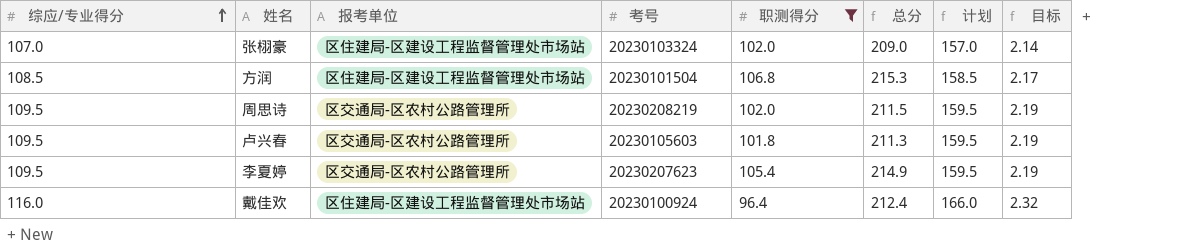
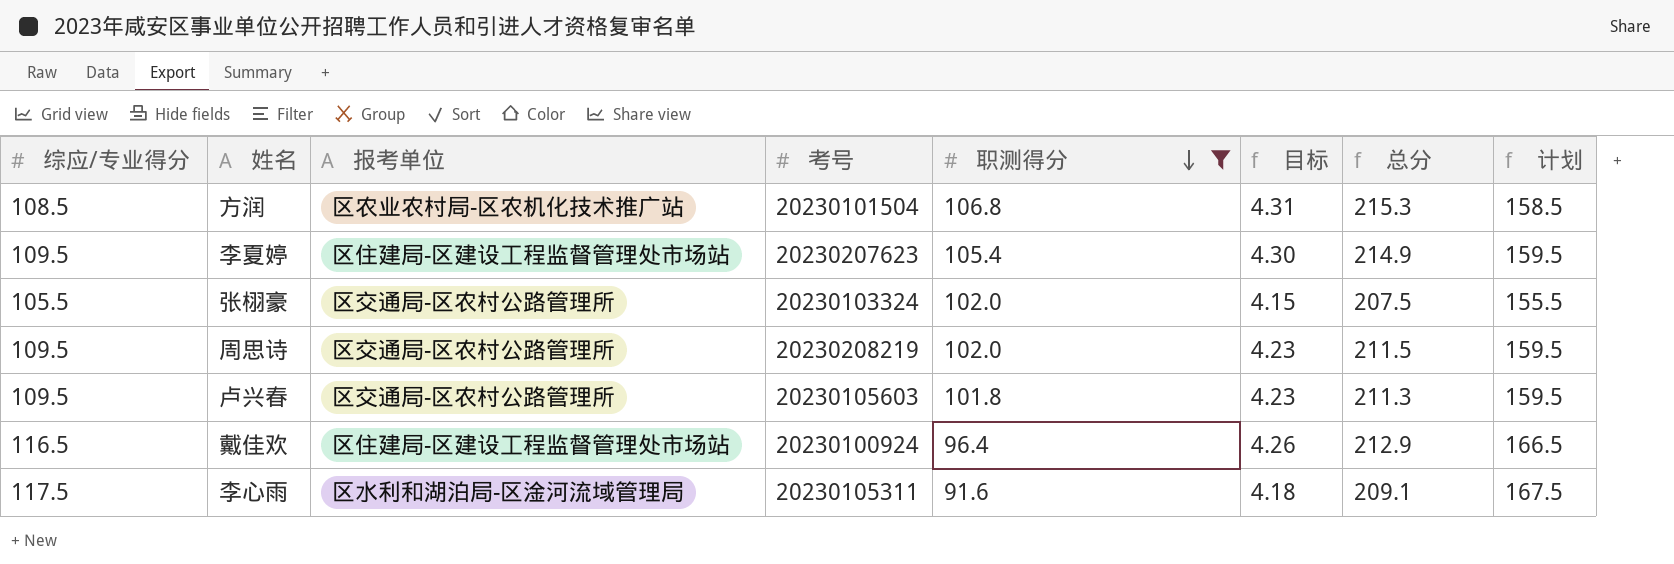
row order: 综应/专业得分 ascending -> 职测得分 descending
column 目标 | formula: [综应/专业得分] * 0.02 -> [总分] * 0.02
column 目标 | position: 8 -> 6
方润 | 报考单位: 区住建局-区建设工程监督管理处市场站 -> 区农业农村局-区农机化技术推广站
李夏婷 | 报考单位: 区交通局-区农村公路管理所 -> 区住建局-区建设工程监督管理处市场站
张栩豪 | 综应/专业得分: 107.0 -> 105.5
张栩豪 | 报考单位: 区住建局-区建设工程监督管理处市场站 -> 区交通局-区农村公路管理所
张栩豪 | 总分: 209.0 -> 207.5
张栩豪 | 计划: 157.0 -> 155.5
戴佳欢 | 综应/专业得分: 116.0 -> 116.5
戴佳欢 | 总分: 212.4 -> 212.9
戴佳欢 | 计划: 166.0 -> 166.5
row 李心雨: none -> 117.5 | 区水利和湖泊局-区淦河流域管理局 | 20230105311 | 91.6 | 4.18 | 209.1 | 167.5

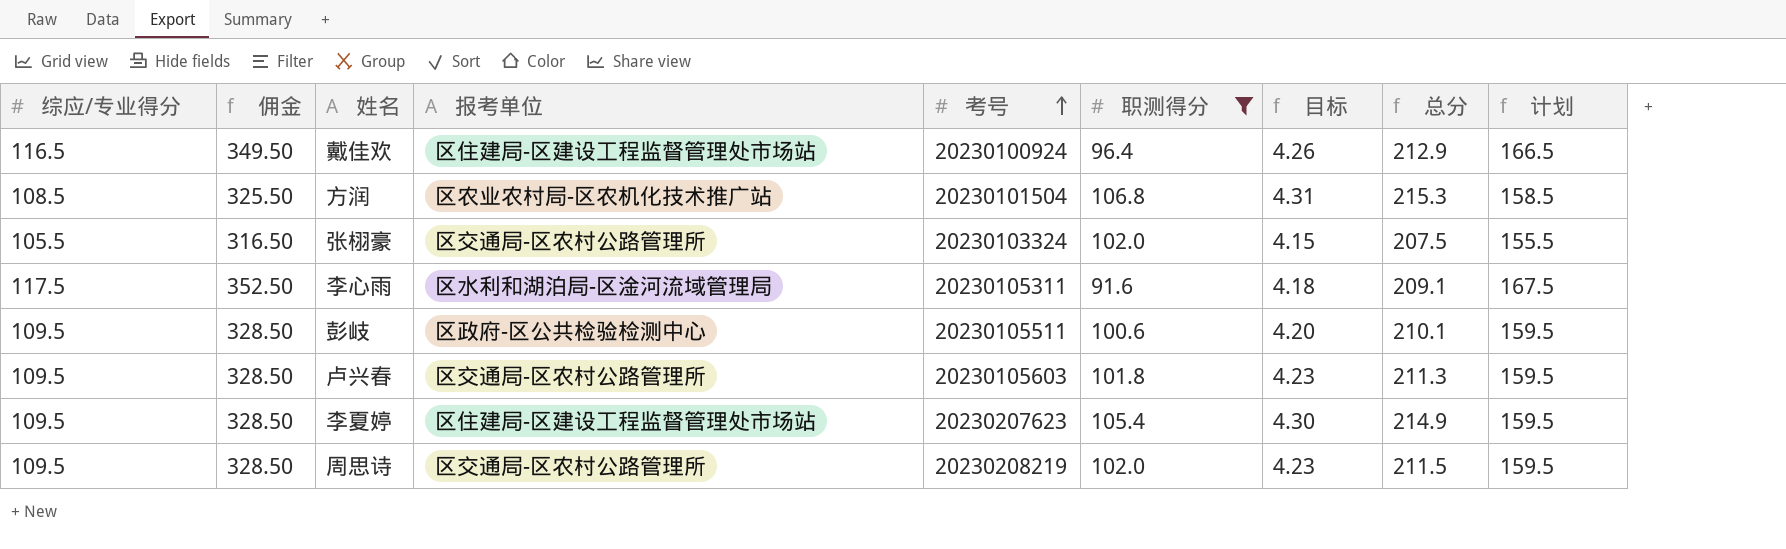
row order: 职测得分 descending -> 考号 ascending
column 佣金 | formula: none -> [综应/专业得分] * 3
row 彭岐: none -> 109.5 | 328.50 | 区政府-区公共检验检测中心 | 20230105511 | 100.6 | 4.20 | 210.1 | 159.5

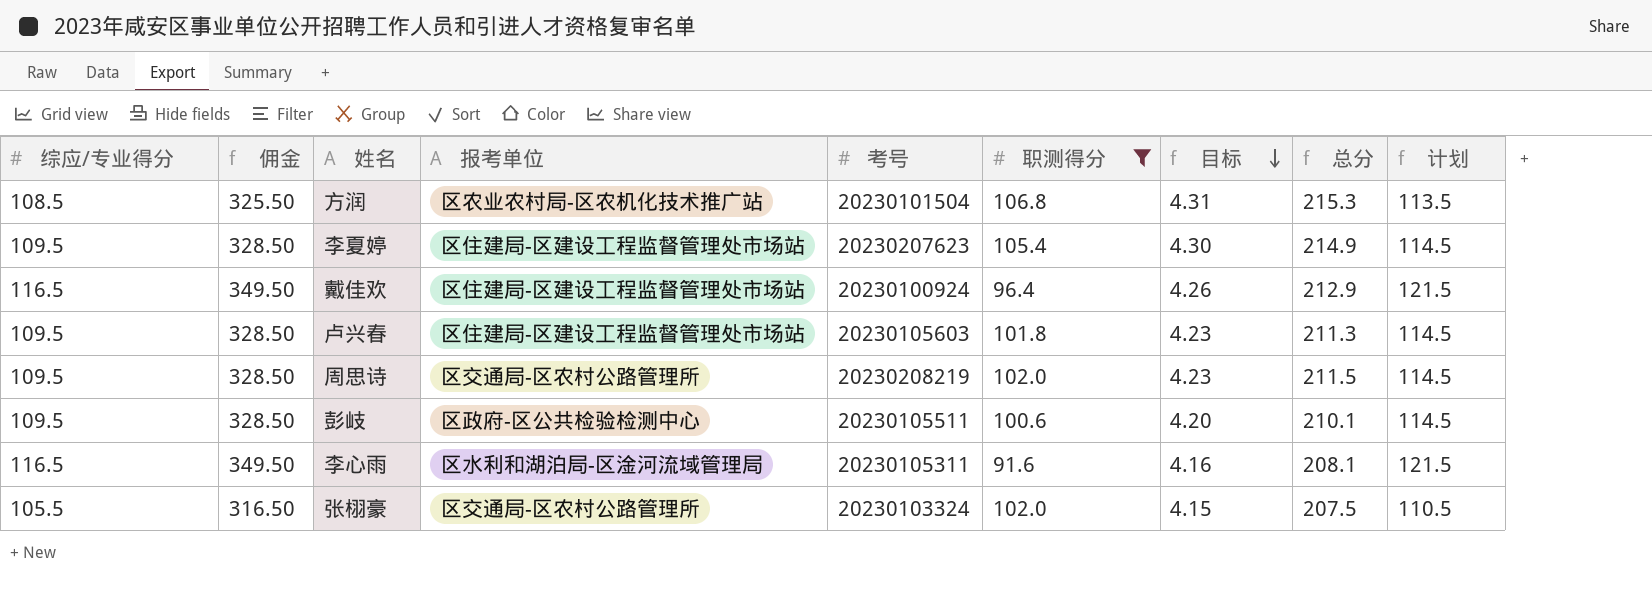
row order: 考号 ascending -> 目标 descending
column 计划 | formula: [综应/专业得分] + 50 -> [综应/专业得分] + 5
卢兴春 | 报考单位: 区交通局-区农村公路管理所 -> 区住建局-区建设工程监督管理处市场站
李心雨 | 综应/专业得分: 117.5 -> 116.5
李心雨 | 佣金: 352.50 -> 349.50
李心雨 | 目标: 4.18 -> 4.16
李心雨 | 总分: 209.1 -> 208.1

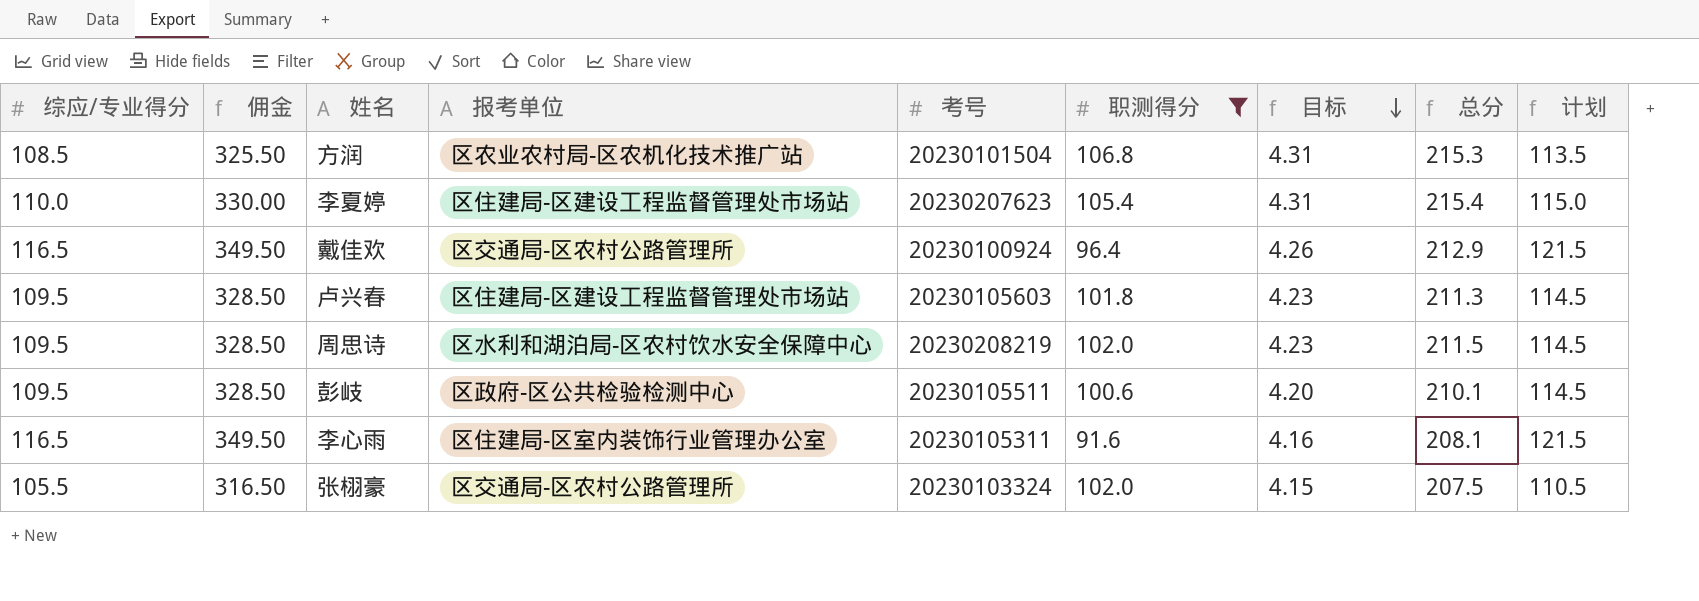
李夏婷 | 综应/专业得分: 109.5 -> 110.0
李夏婷 | 佣金: 328.50 -> 330.00
李夏婷 | 目标: 4.30 -> 4.31
李夏婷 | 总分: 214.9 -> 215.4
李夏婷 | 计划: 114.5 -> 115.0
戴佳欢 | 报考单位: 区住建局-区建设工程监督管理处市场站 -> 区交通局-区农村公路管理所
周思诗 | 报考单位: 区交通局-区农村公路管理所 -> 区水利和湖泊局-区农村饮水安全保障中心
李心雨 | 报考单位: 区水利和湖泊局-区淦河流域管理局 -> 区住建局-区室内装饰行业管理办公室

